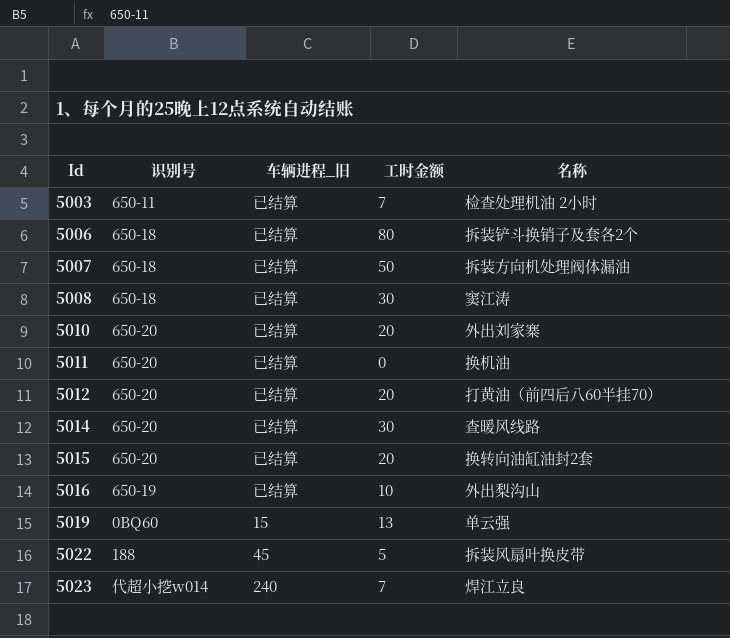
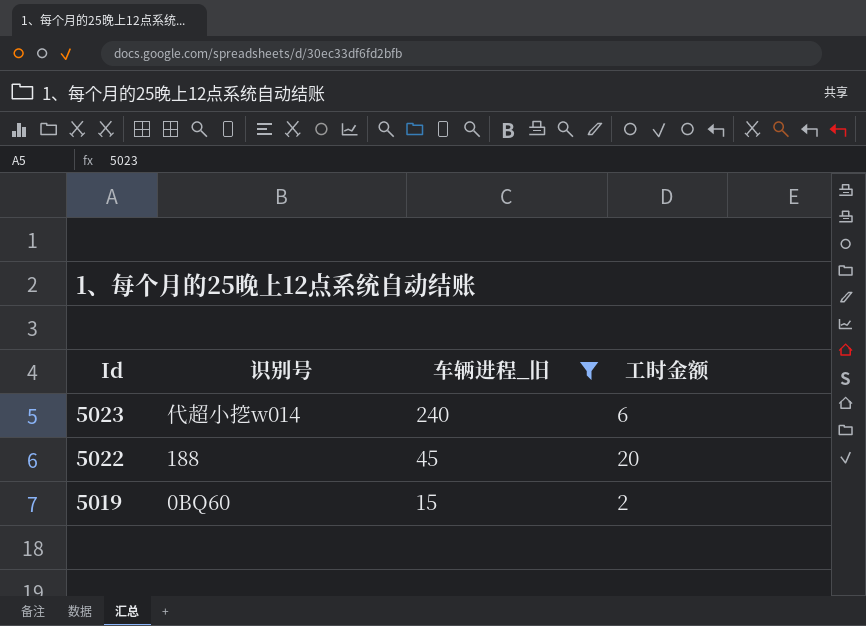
filter: none -> 车辆进程_旧 != 已结算
row order: Id ascending -> Id descending
column 名称 | position: 5 -> none
5023 | 工时金额: 7 -> 6
5022 | 工时金额: 5 -> 20
5019 | 工时金额: 13 -> 2

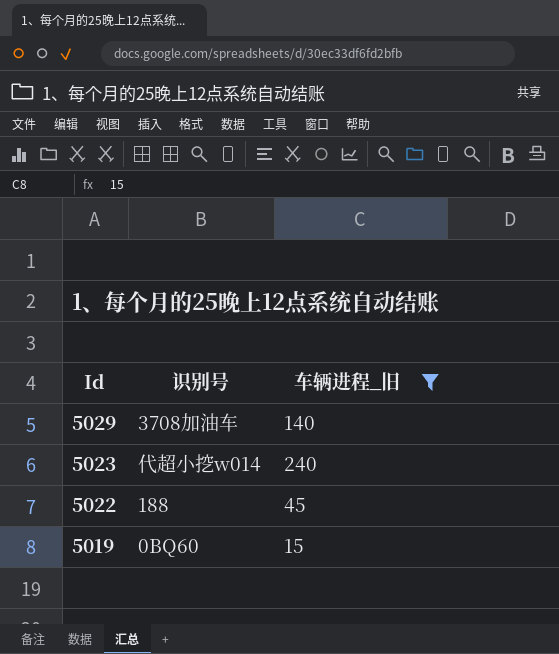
column 工时金额 | position: 4 -> none
row 5029: none -> 3708加油车 | 140

